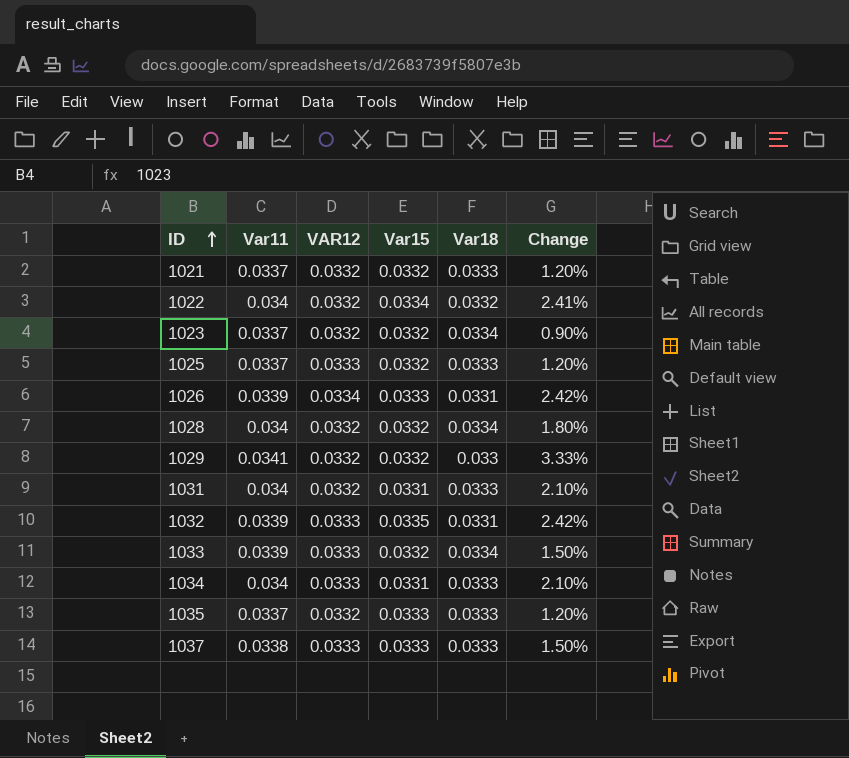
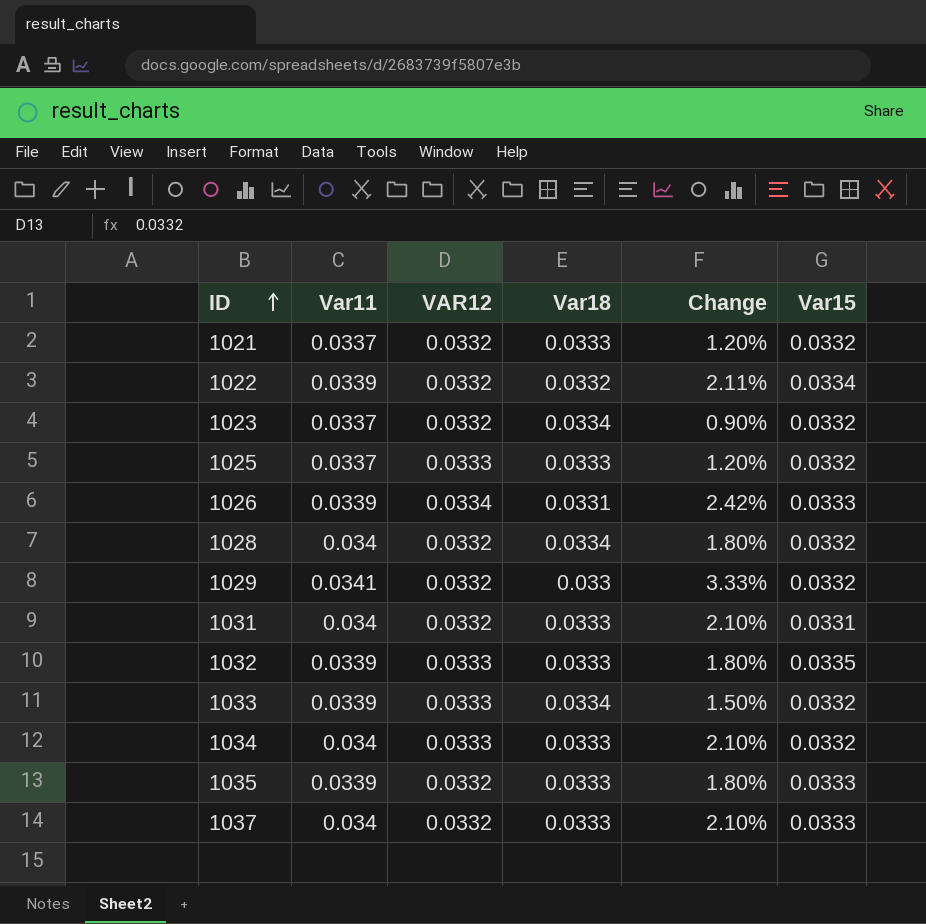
column Var15 | position: 4 -> 6
1022 | Var11: 0.034 -> 0.0339
1022 | Change: 2.41% -> 2.11%
1032 | Var18: 0.0331 -> 0.0333
1032 | Change: 2.42% -> 1.80%
1034 | Var15: 0.0331 -> 0.0332
1035 | Var11: 0.0337 -> 0.0339
1035 | Change: 1.20% -> 1.80%
1037 | Var11: 0.0338 -> 0.034
1037 | VAR12: 0.0333 -> 0.0332
1037 | Change: 1.50% -> 2.10%

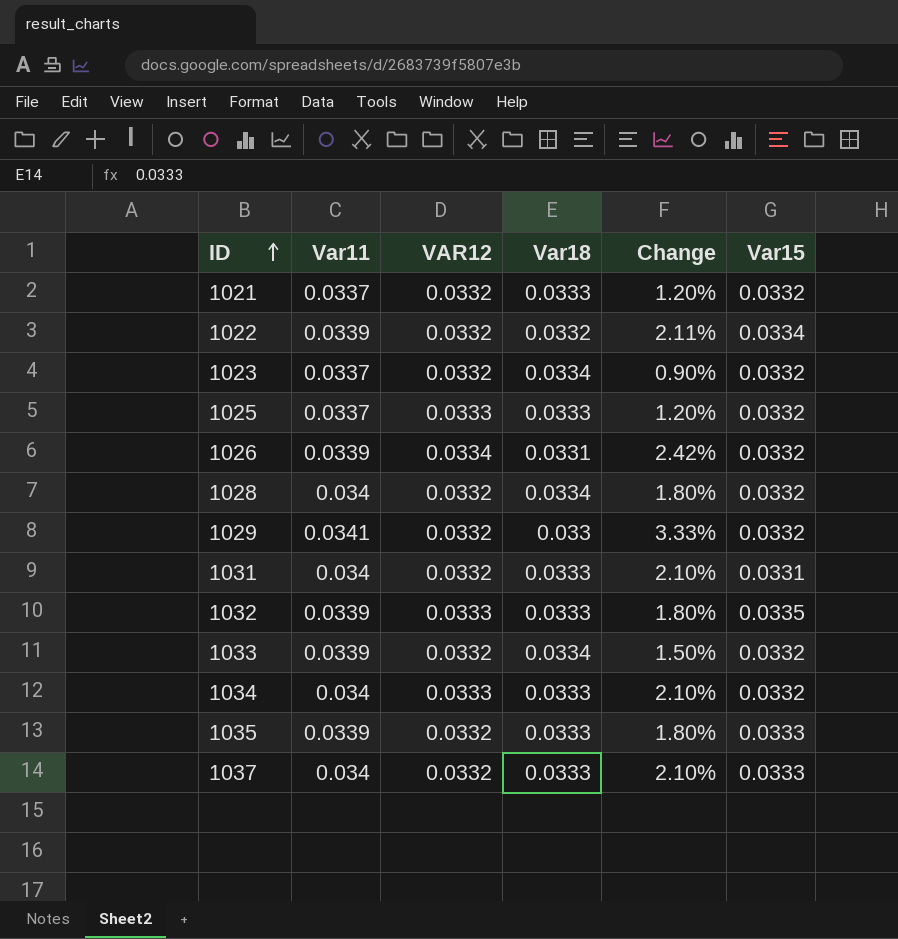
1026 | Var15: 0.0333 -> 0.0332
1033 | VAR12: 0.0333 -> 0.0332

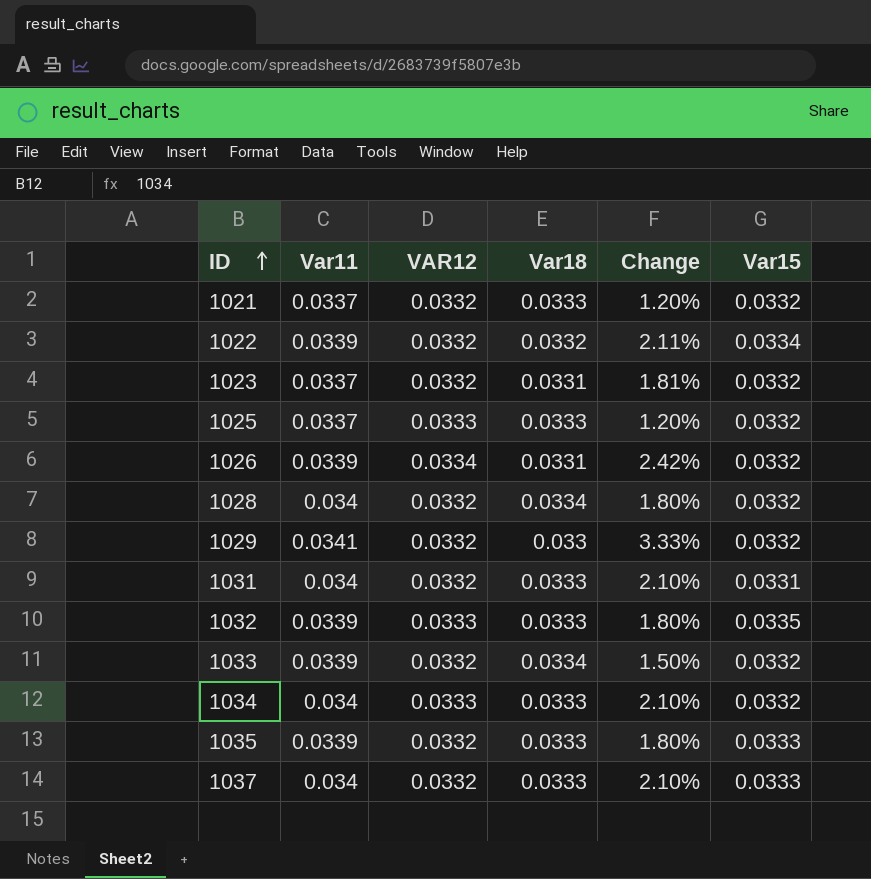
1023 | Var18: 0.0334 -> 0.0331
1023 | Change: 0.90% -> 1.81%

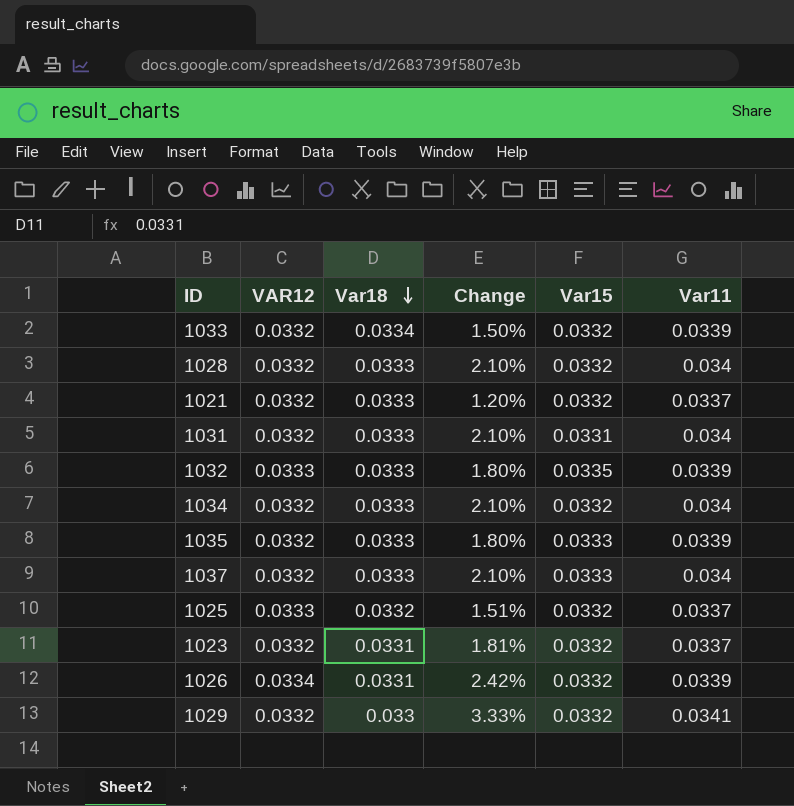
row order: ID ascending -> Var18 descending
column Var11 | position: 2 -> 6
row 1022: 0.0339 | 0.0332 | 0.0332 | 2.11% | 0.0334 -> none
1028 | Var18: 0.0334 -> 0.0333
1028 | Change: 1.80% -> 2.10%
1034 | VAR12: 0.0333 -> 0.0332
1025 | Var18: 0.0333 -> 0.0332
1025 | Change: 1.20% -> 1.51%

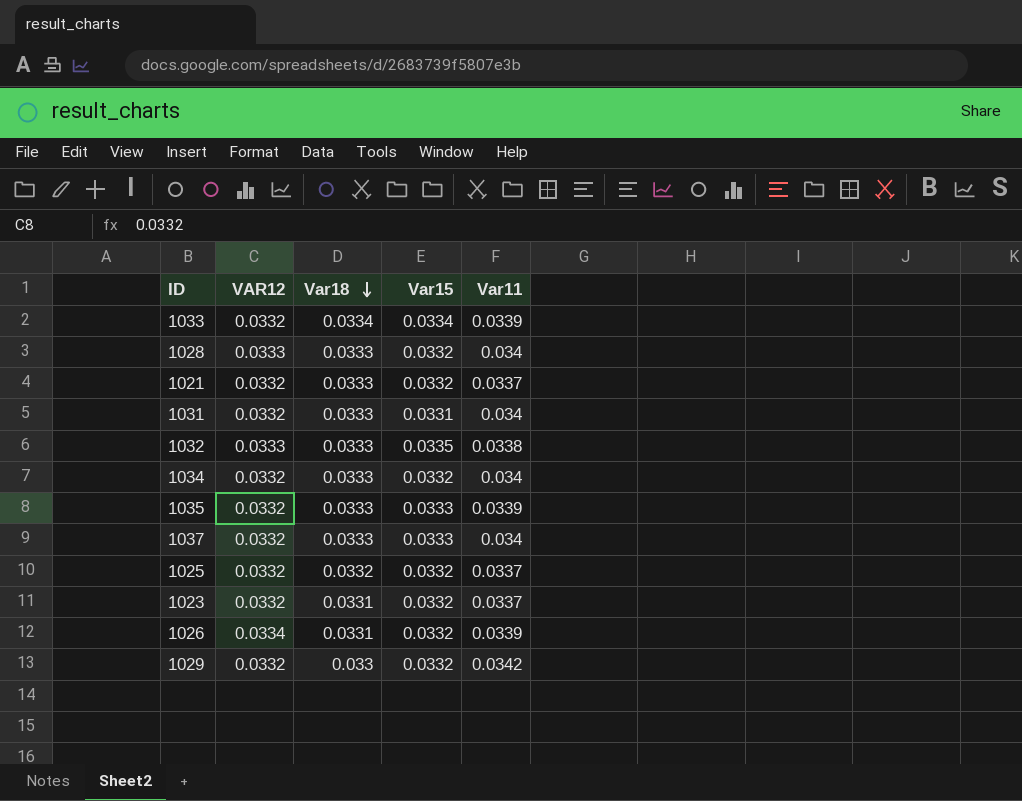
column Change | formula: ([Var11] - [Var18]) / [Var18] -> none
1033 | Var15: 0.0332 -> 0.0334
1028 | VAR12: 0.0332 -> 0.0333
1032 | Var11: 0.0339 -> 0.0338
1025 | VAR12: 0.0333 -> 0.0332
1029 | Var11: 0.0341 -> 0.0342

